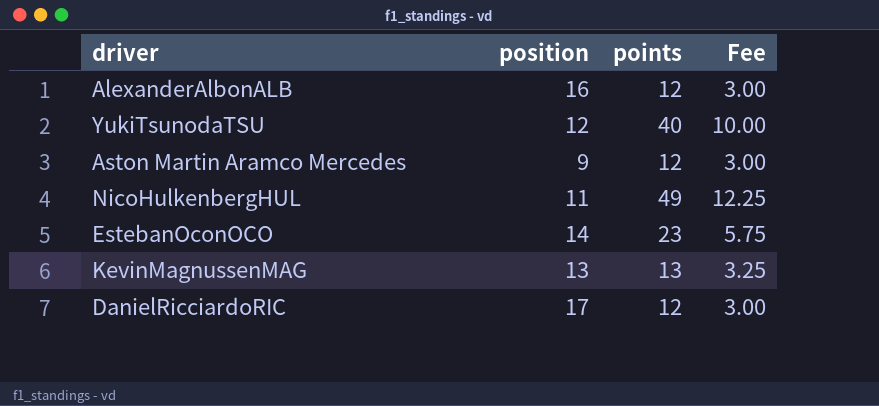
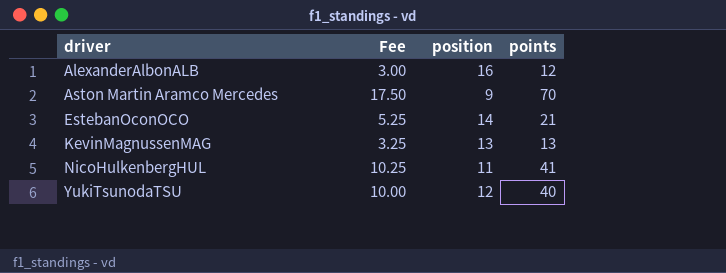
row order: none -> driver ascending
column Fee | position: 4 -> 2
row DanielRicciardoRIC: 17 | 12 | 3.00 -> none
Aston Martin Aramco Mercedes | Fee: 3.00 -> 17.50
Aston Martin Aramco Mercedes | points: 12 -> 70
EstebanOconOCO | Fee: 5.75 -> 5.25
EstebanOconOCO | points: 23 -> 21
NicoHulkenbergHUL | Fee: 12.25 -> 10.25
NicoHulkenbergHUL | points: 49 -> 41

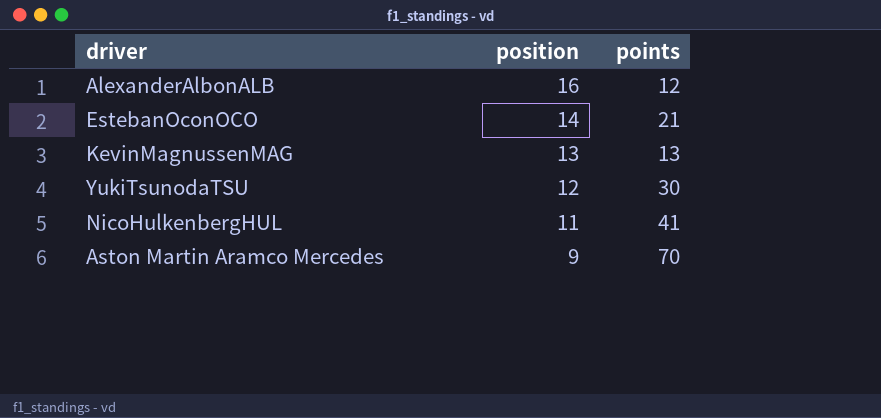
row order: driver ascending -> position descending
column Fee | formula: [points] * 0.25 -> none
YukiTsunodaTSU | points: 40 -> 30

